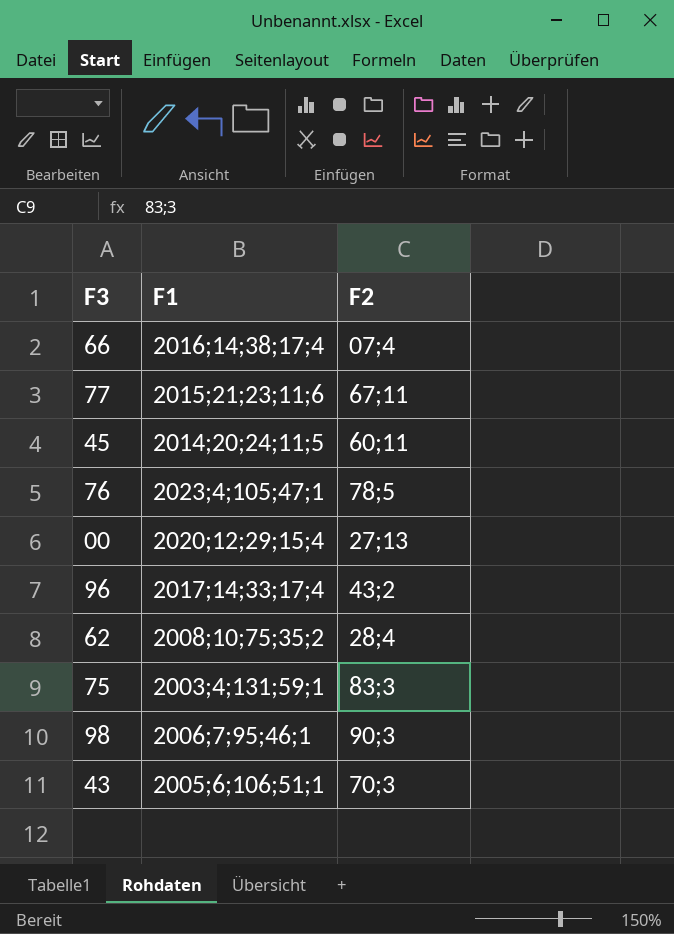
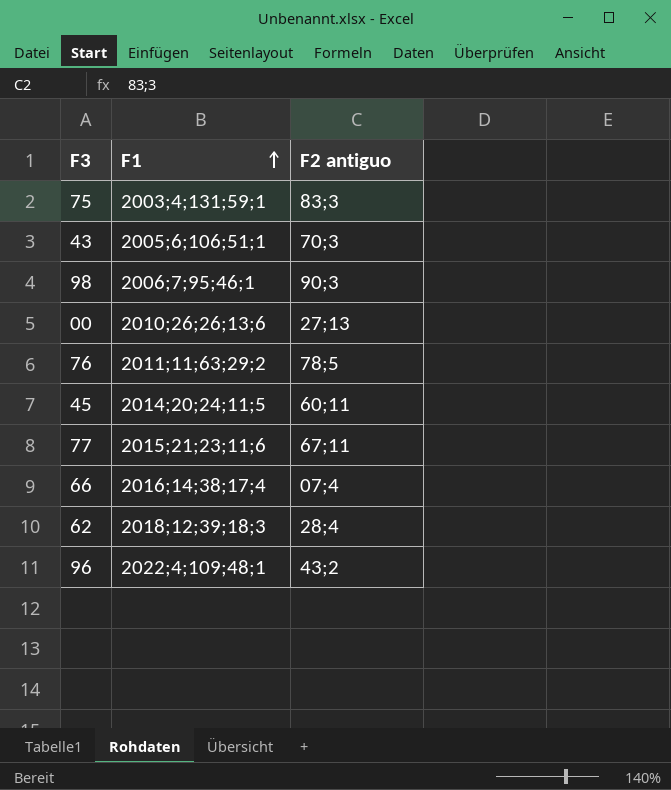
row order: none -> F1 ascending
column name: F2 -> F2 antiguo
00 | F1: 2020;12;29;15;4 -> 2010;26;26;13;6
76 | F1: 2023;4;105;47;1 -> 2011;11;63;29;2
62 | F1: 2008;10;75;35;2 -> 2018;12;39;18;3
96 | F1: 2017;14;33;17;4 -> 2022;4;109;48;1

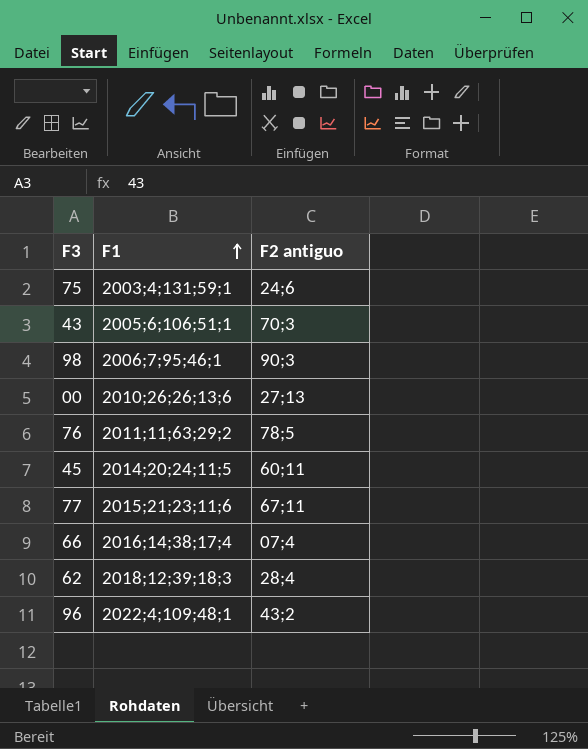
75 | F2 antiguo: 83;3 -> 24;6

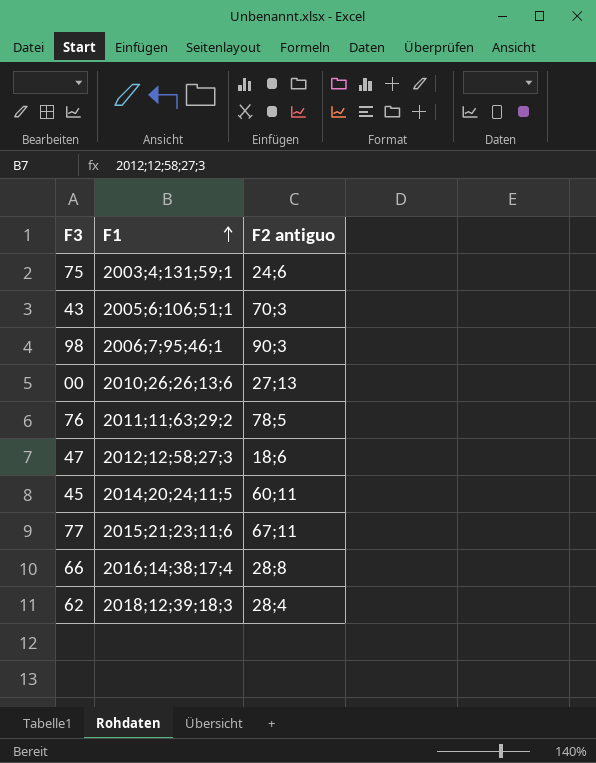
row 96: 2022;4;109;48;1 | 43;2 -> none
row 47: none -> 2012;12;58;27;3 | 18;6
66 | F2 antiguo: 07;4 -> 28;8

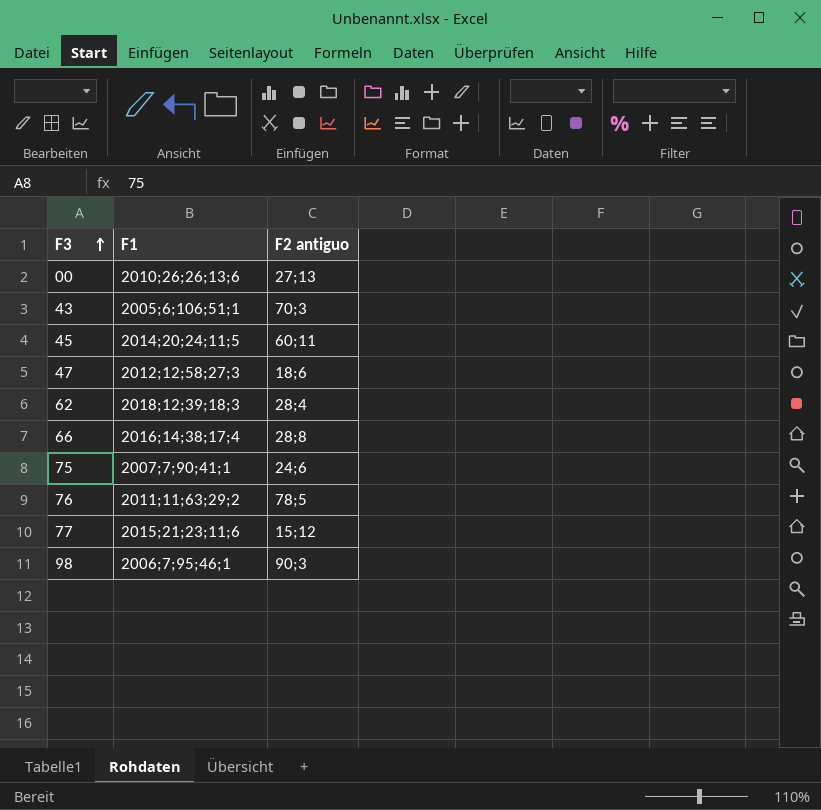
row order: F1 ascending -> F3 ascending
75 | F1: 2003;4;131;59;1 -> 2007;7;90;41;1
77 | F2 antiguo: 67;11 -> 15;12

